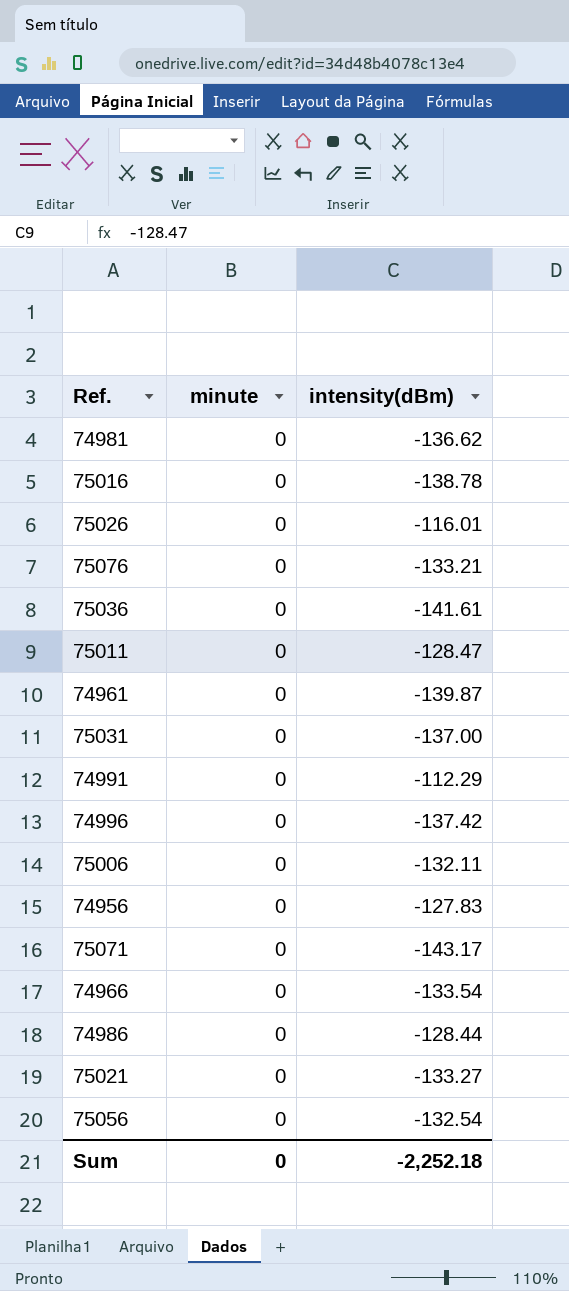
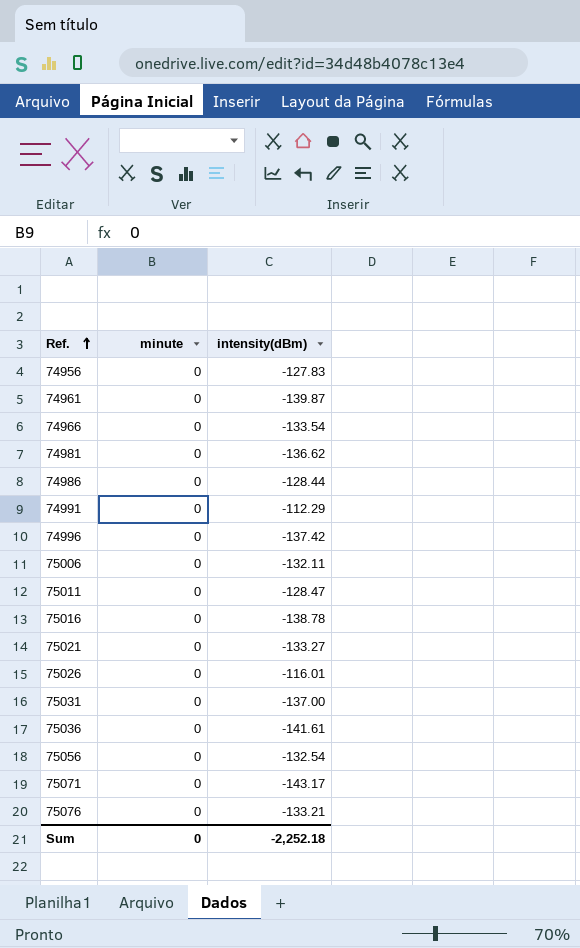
row order: none -> Ref. ascending

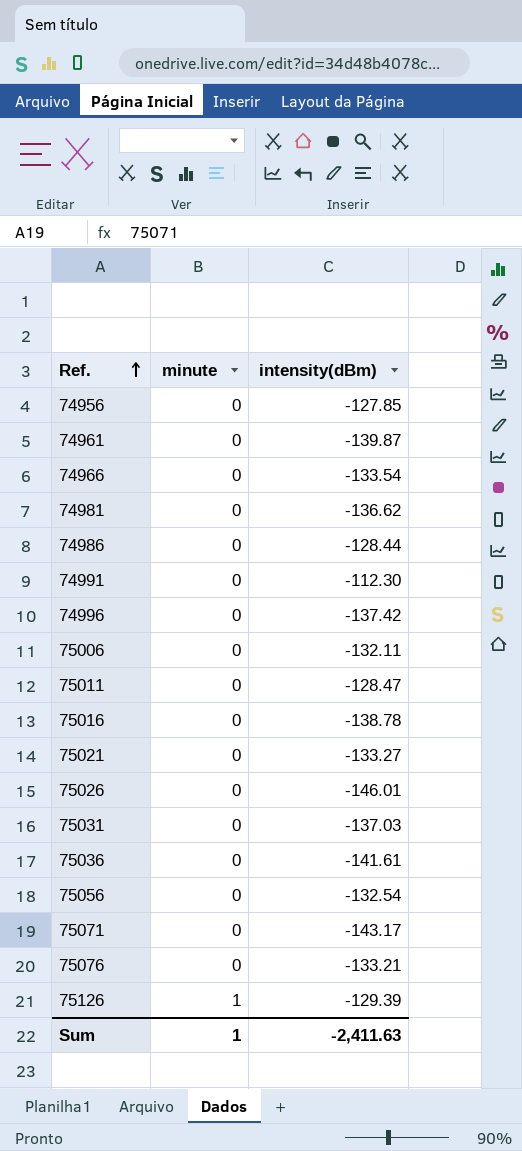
74956 | intensity(dBm): -127.83 -> -127.85
74991 | intensity(dBm): -112.29 -> -112.30
75026 | intensity(dBm): -116.01 -> -146.01
75031 | intensity(dBm): -137.00 -> -137.03
row 75126: none -> 1 | -129.39
Sum | minute: 0 -> 1
Sum | intensity(dBm): -2,252.18 -> -2,411.63

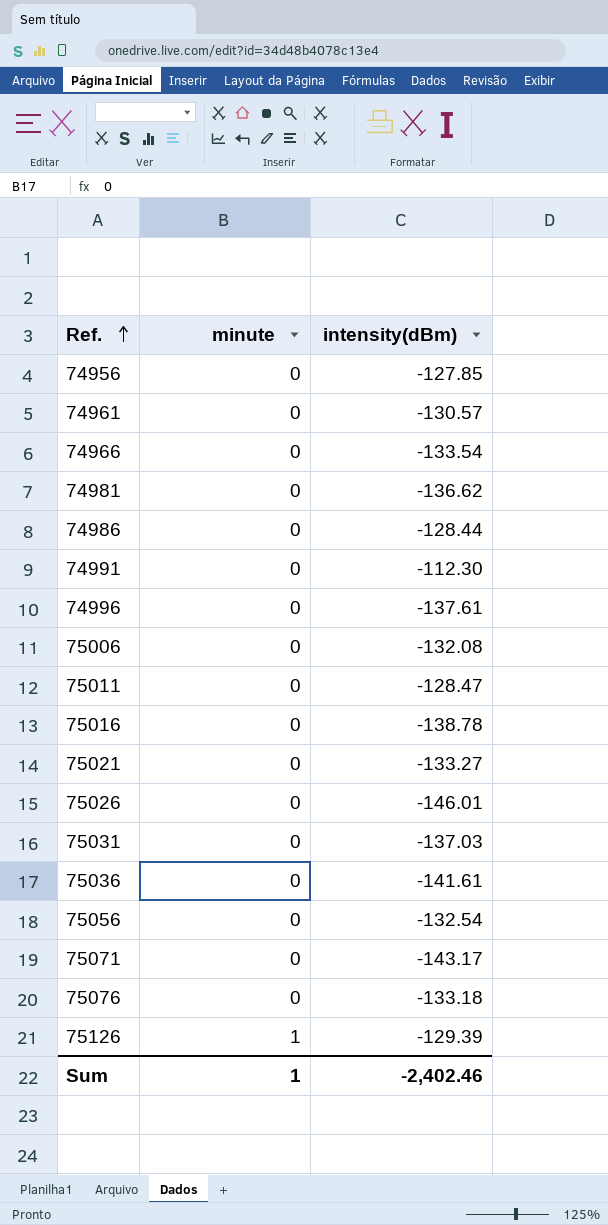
74961 | intensity(dBm): -139.87 -> -130.57
74996 | intensity(dBm): -137.42 -> -137.61
75006 | intensity(dBm): -132.11 -> -132.08
75076 | intensity(dBm): -133.21 -> -133.18
Sum | intensity(dBm): -2,411.63 -> -2,402.46

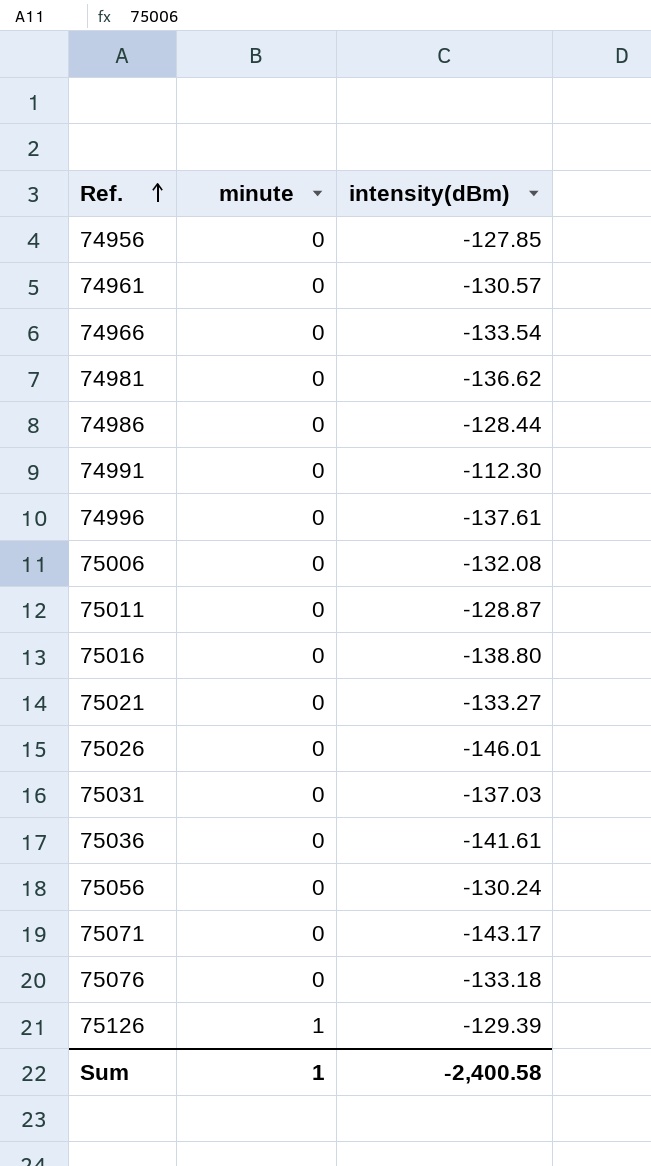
75011 | intensity(dBm): -128.47 -> -128.87
75016 | intensity(dBm): -138.78 -> -138.80
75056 | intensity(dBm): -132.54 -> -130.24
Sum | intensity(dBm): -2,402.46 -> -2,400.58

